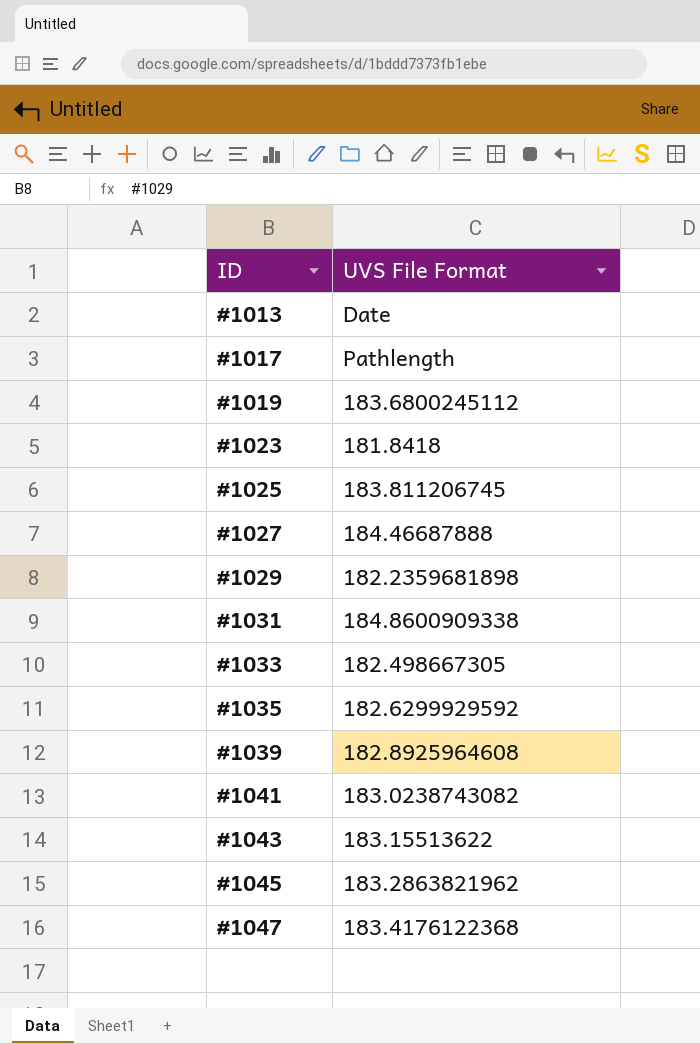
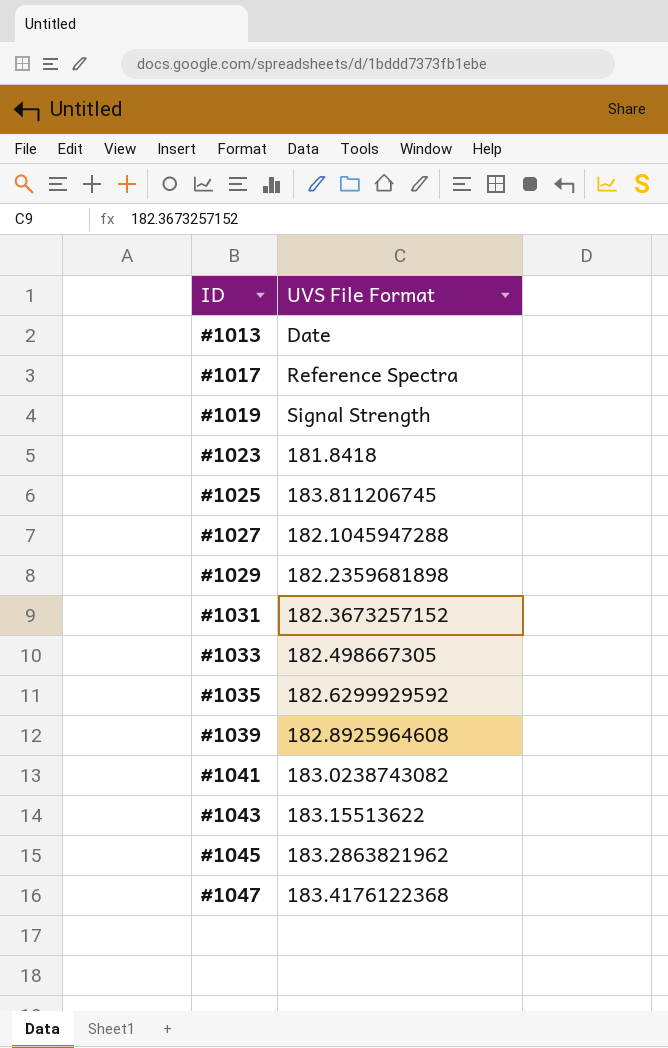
#1017 | UVS File Format: Pathlength -> Reference Spectra
#1019 | UVS File Format: 183.6800245112 -> Signal Strength
#1027 | UVS File Format: 184.46687888 -> 182.1045947288
#1031 | UVS File Format: 184.8600909338 -> 182.3673257152

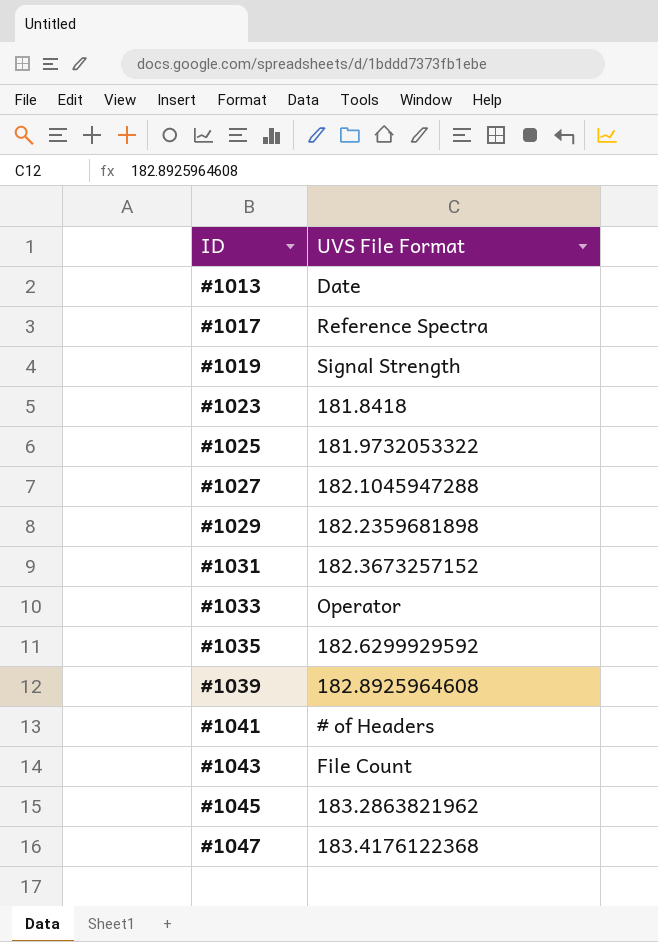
#1025 | UVS File Format: 183.811206745 -> 181.9732053322
#1033 | UVS File Format: 182.498667305 -> Operator
#1041 | UVS File Format: 183.0238743082 -> # of Headers
#1043 | UVS File Format: 183.15513622 -> File Count

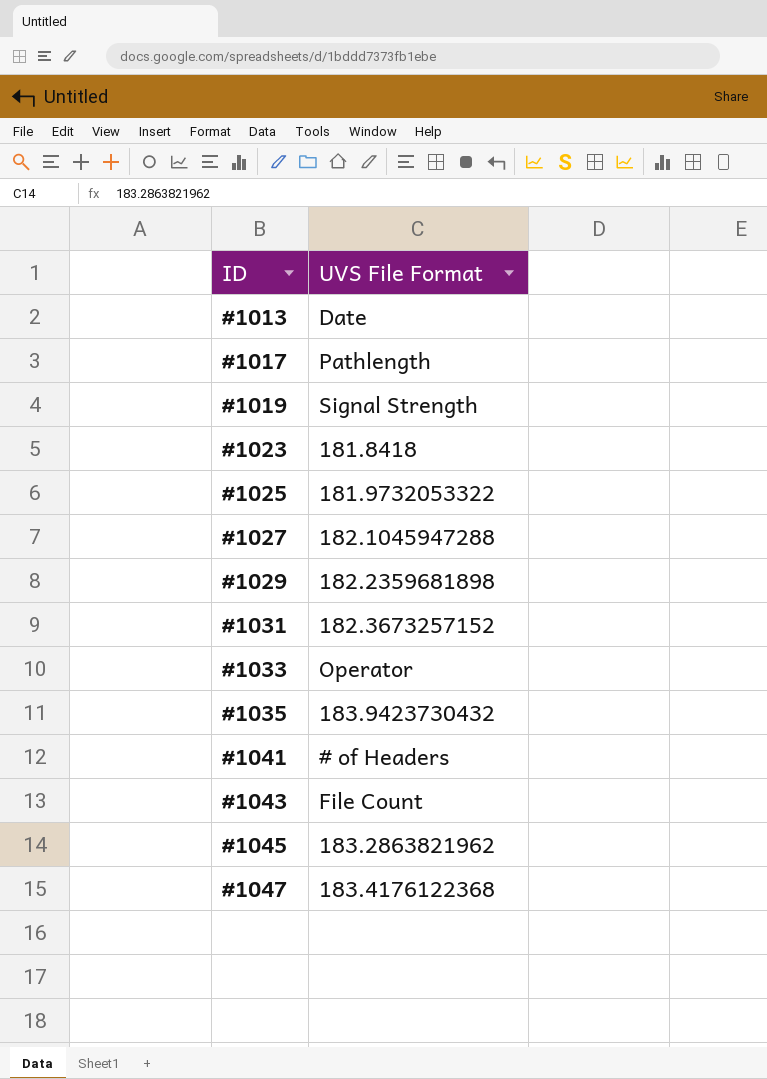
row #1039: 182.8925964608 -> none
#1017 | UVS File Format: Reference Spectra -> Pathlength
#1035 | UVS File Format: 182.6299929592 -> 183.9423730432

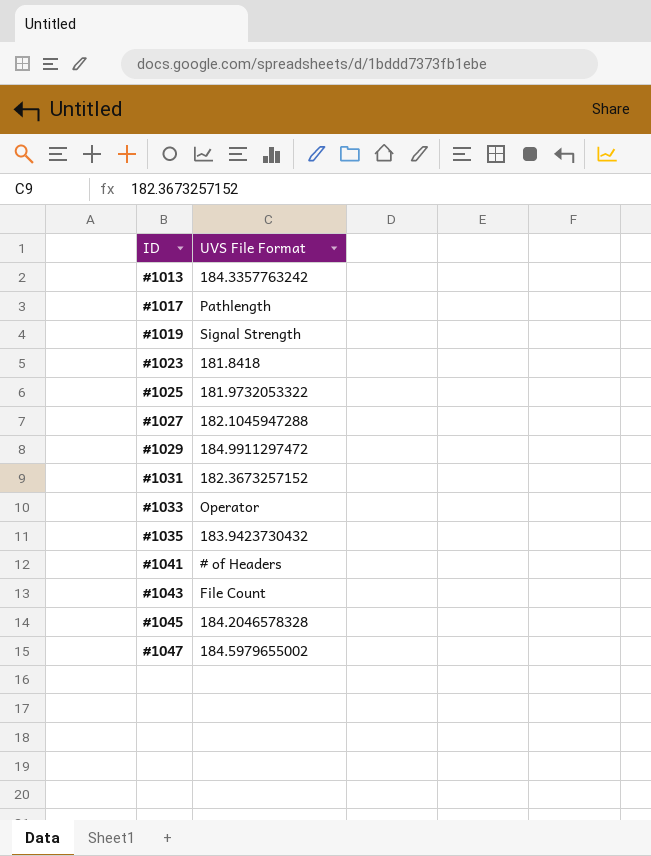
#1013 | UVS File Format: Date -> 184.3357763242
#1029 | UVS File Format: 182.2359681898 -> 184.9911297472
#1045 | UVS File Format: 183.2863821962 -> 184.2046578328
#1047 | UVS File Format: 183.4176122368 -> 184.5979655002

